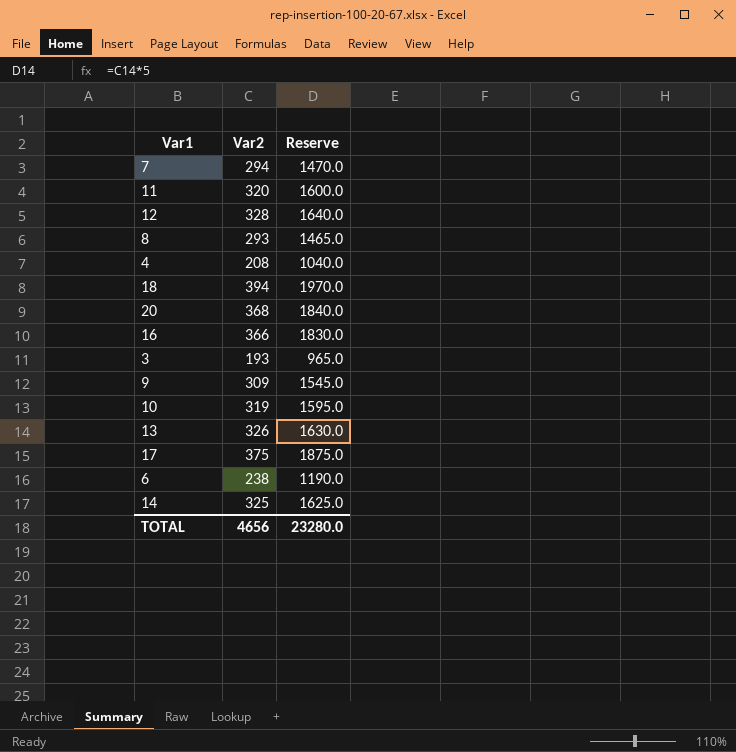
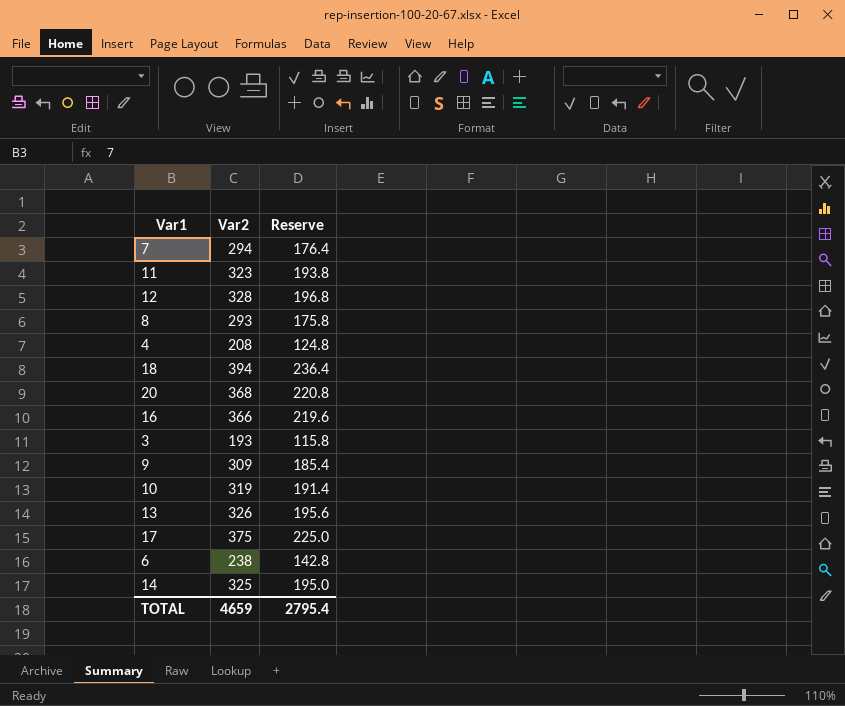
column Reserve | formula: [Var2] * 5 -> [Var2] * 0.6
11 | Var2: 320 -> 323
TOTAL | Var2: 4656 -> 4659
TOTAL | Reserve: 23280.0 -> 2795.4

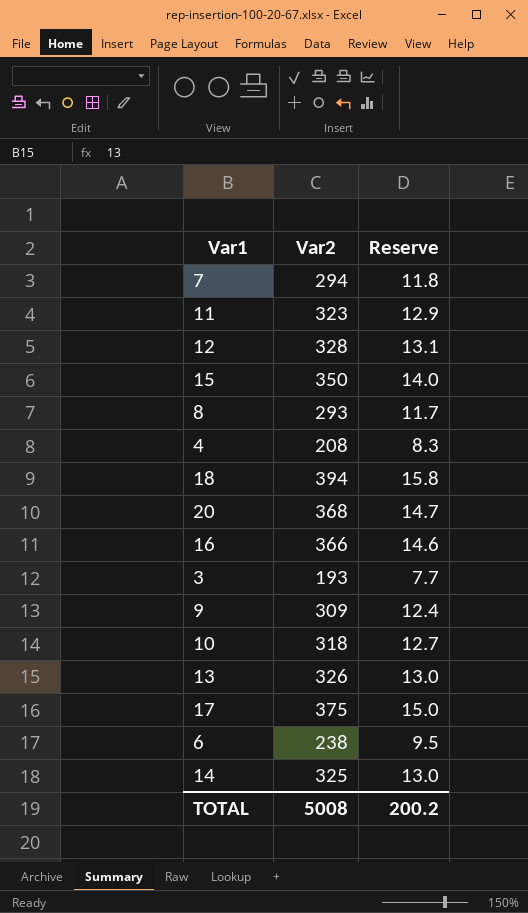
column Reserve | formula: [Var2] * 0.6 -> [Var2] * 0.04
row 15: none -> 350 | 14.0
10 | Var2: 319 -> 318
TOTAL | Var2: 4659 -> 5008
TOTAL | Reserve: 2795.4 -> 200.2

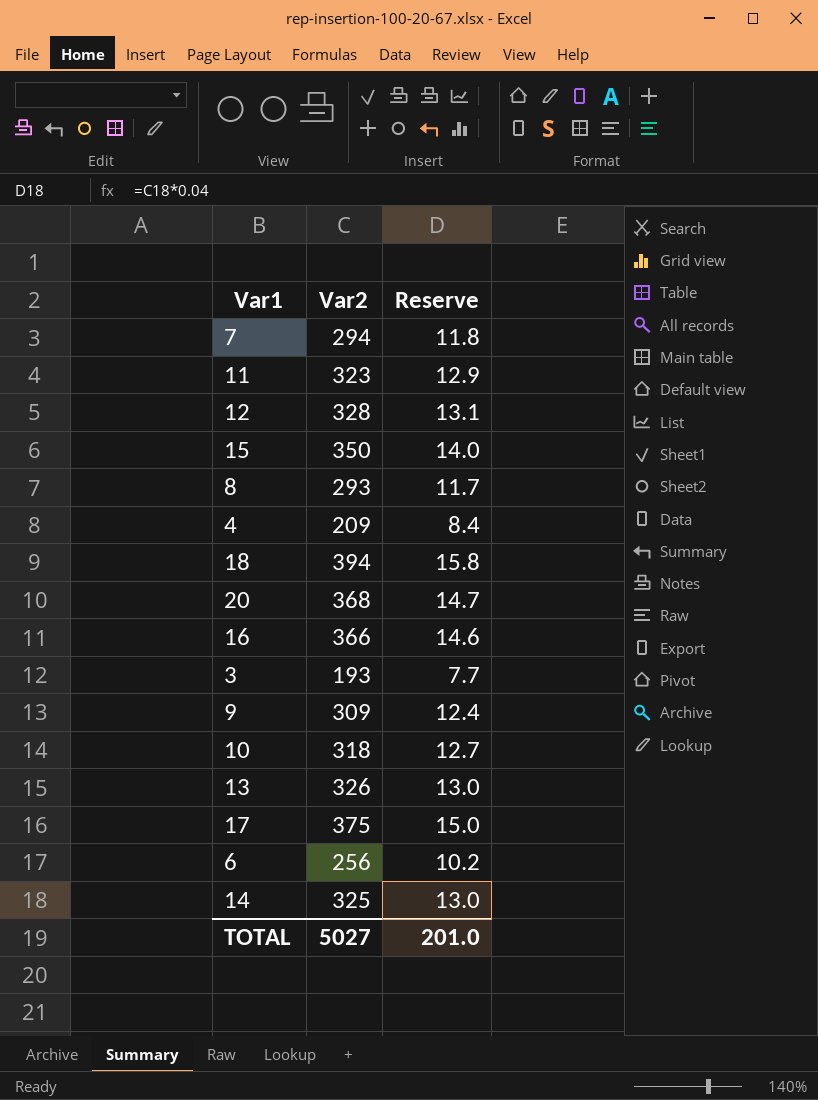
4 | Var2: 208 -> 209
4 | Reserve: 8.3 -> 8.4
6 | Var2: 238 -> 256
6 | Reserve: 9.5 -> 10.2
TOTAL | Var2: 5008 -> 5027
TOTAL | Reserve: 200.2 -> 201.0

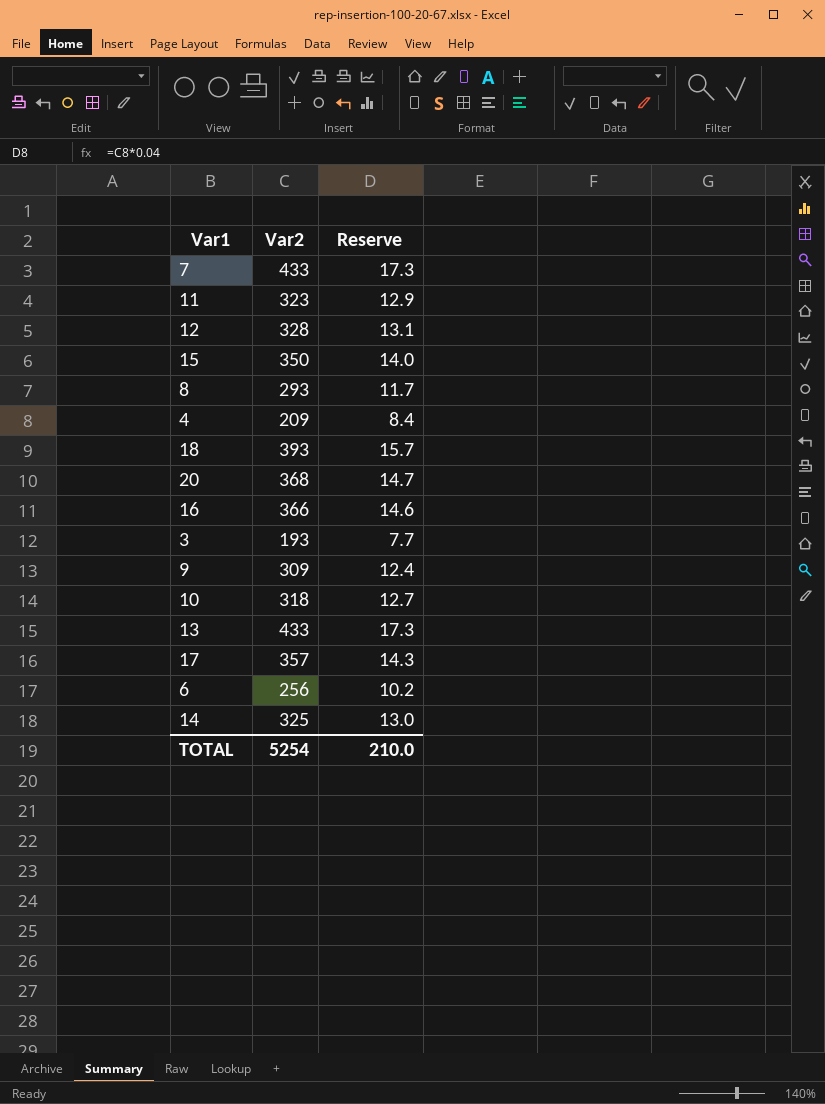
7 | Var2: 294 -> 433
7 | Reserve: 11.8 -> 17.3
18 | Var2: 394 -> 393
18 | Reserve: 15.8 -> 15.7
13 | Var2: 326 -> 433
13 | Reserve: 13.0 -> 17.3
17 | Var2: 375 -> 357
17 | Reserve: 15.0 -> 14.3
TOTAL | Var2: 5027 -> 5254
TOTAL | Reserve: 201.0 -> 210.0

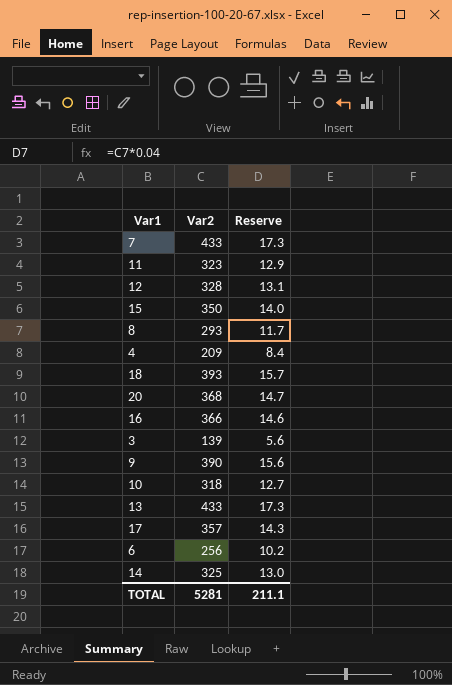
3 | Var2: 193 -> 139
3 | Reserve: 7.7 -> 5.6
9 | Var2: 309 -> 390
9 | Reserve: 12.4 -> 15.6
TOTAL | Var2: 5254 -> 5281
TOTAL | Reserve: 210.0 -> 211.1

